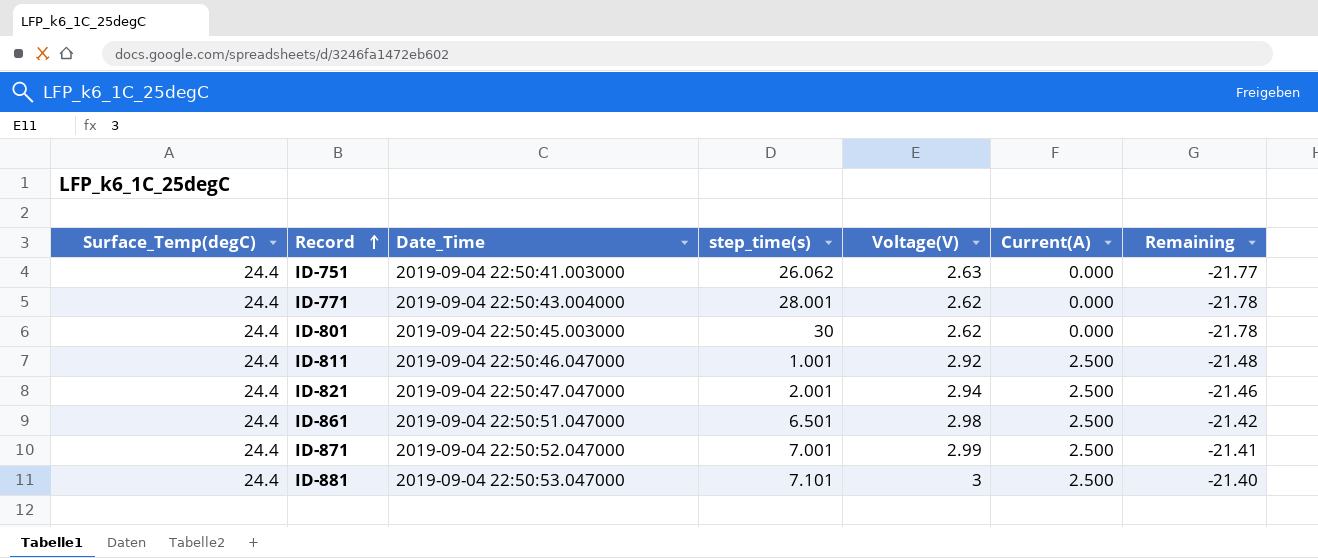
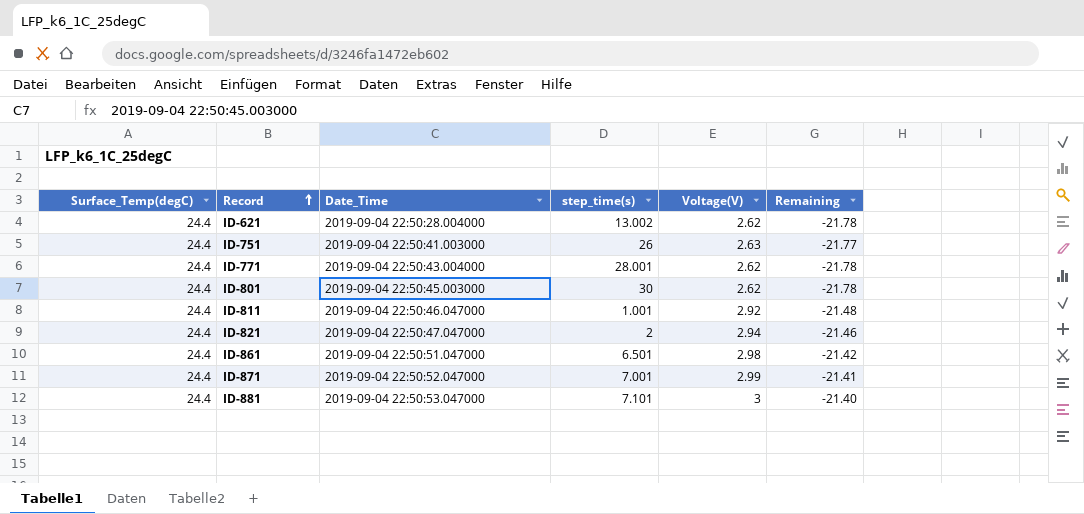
column Current(A) | position: 6 -> none
row ID-621: none -> 24.4 | 2019-09-04 22:50:28.004000 | 13.002 | 2.62 | -21.78
ID-751 | step_time(s): 26.062 -> 26
ID-821 | step_time(s): 2.001 -> 2

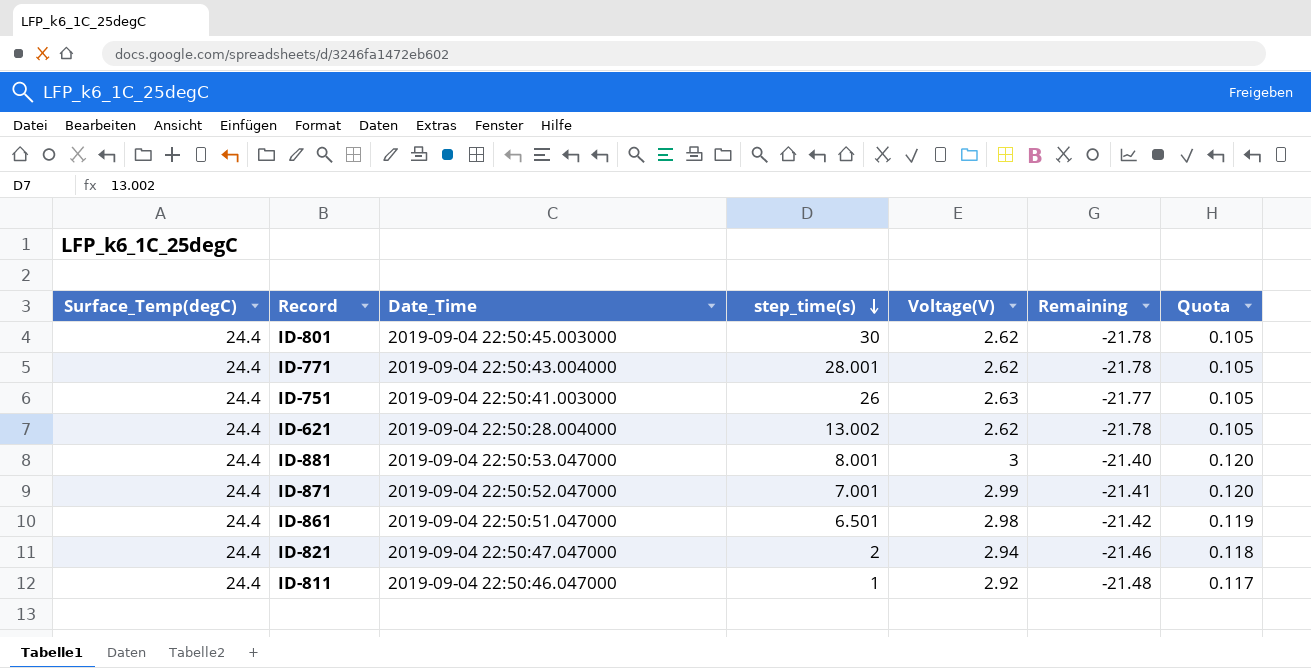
row order: Record ascending -> step_time(s) descending
column Quota | formula: none -> [Voltage(V)] * 0.04
ID-881 | step_time(s): 7.101 -> 8.001
ID-811 | step_time(s): 1.001 -> 1

